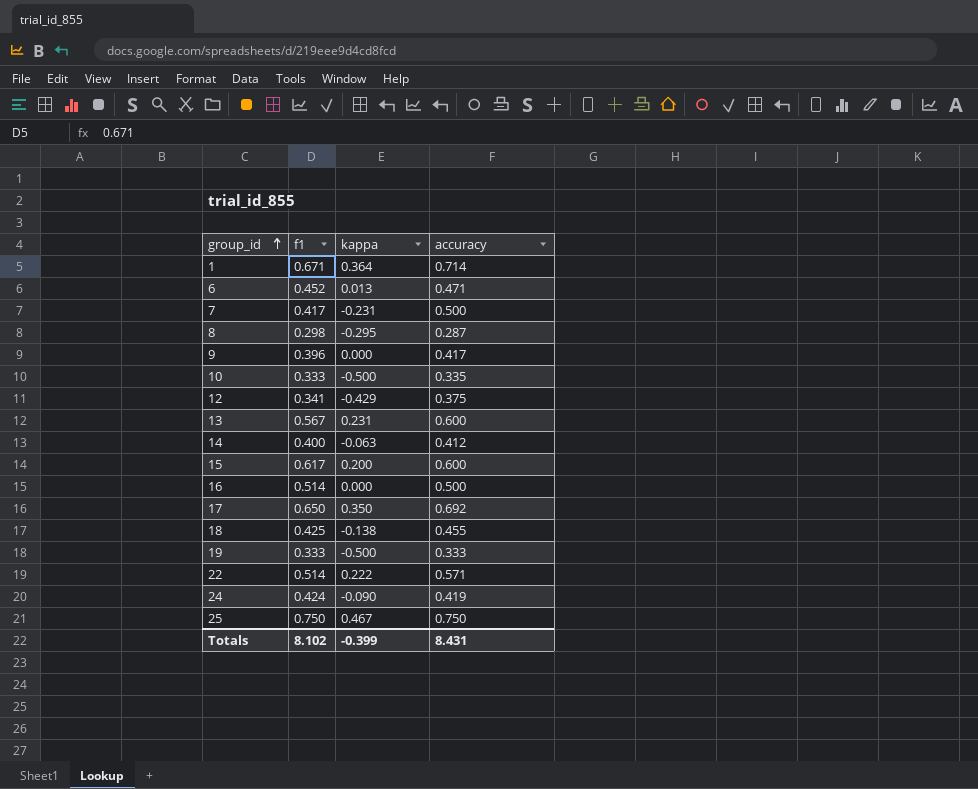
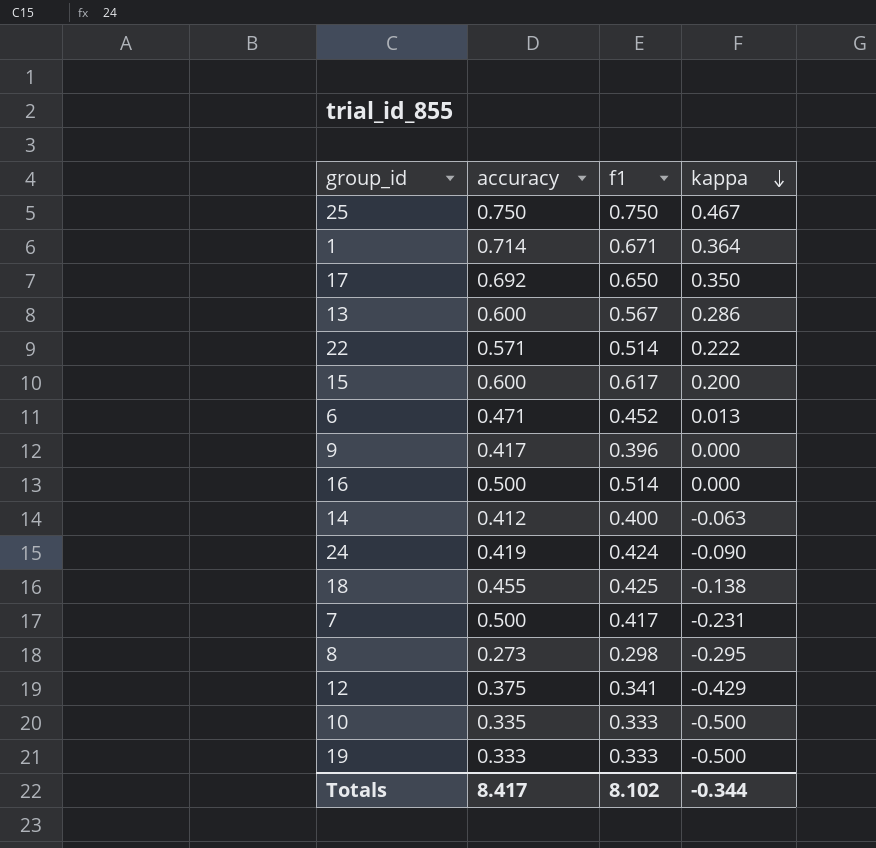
row order: group_id ascending -> kappa descending
column accuracy | position: 4 -> 2
13 | kappa: 0.231 -> 0.286
8 | accuracy: 0.287 -> 0.273
Totals | accuracy: 8.431 -> 8.417
Totals | kappa: -0.399 -> -0.344

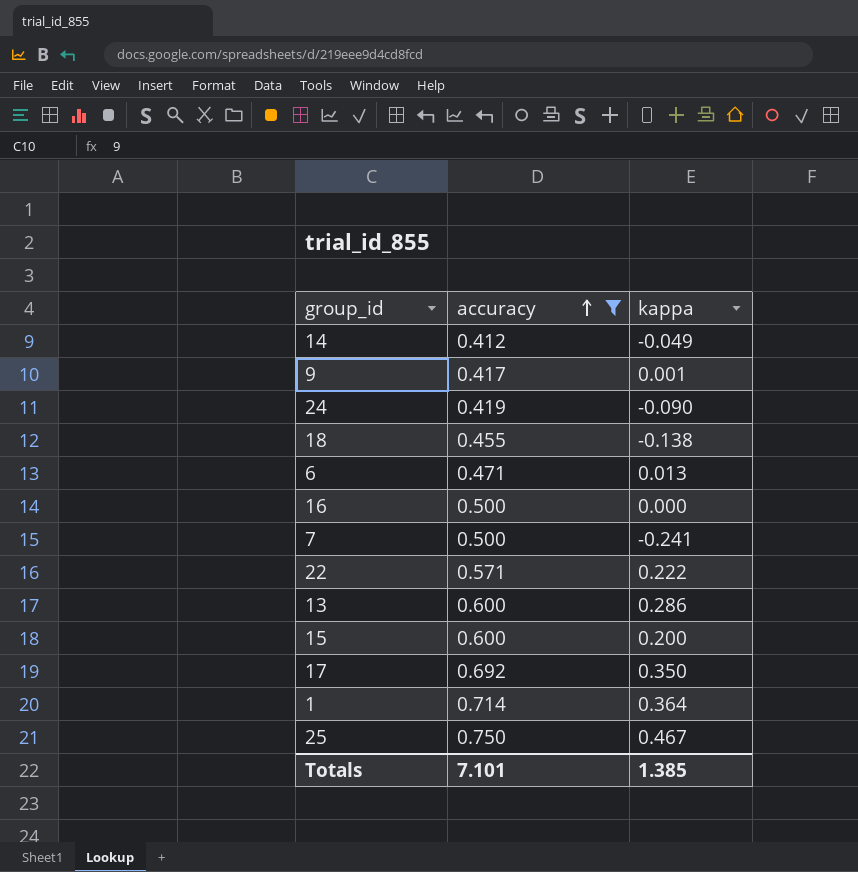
filter: none -> accuracy >= 0.412
row order: kappa descending -> accuracy ascending
column f1 | position: 3 -> none
14 | kappa: -0.063 -> -0.049
9 | kappa: 0.000 -> 0.001
7 | kappa: -0.231 -> -0.241
Totals | accuracy: 8.417 -> 7.101
Totals | kappa: -0.344 -> 1.385

